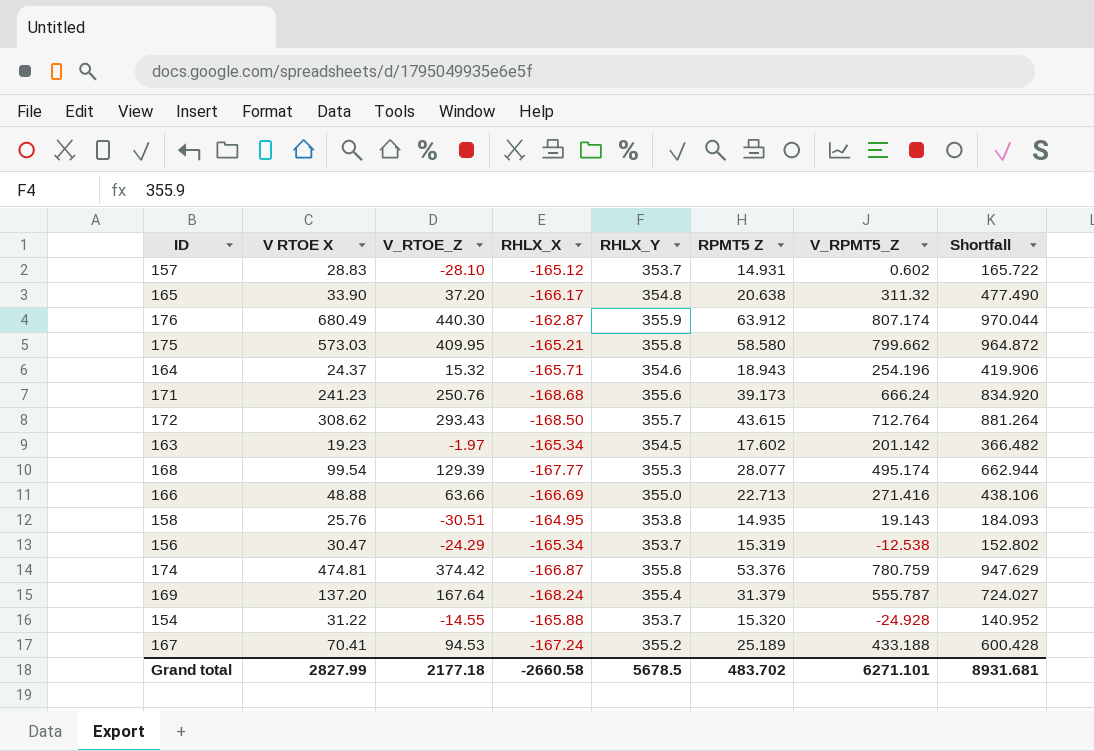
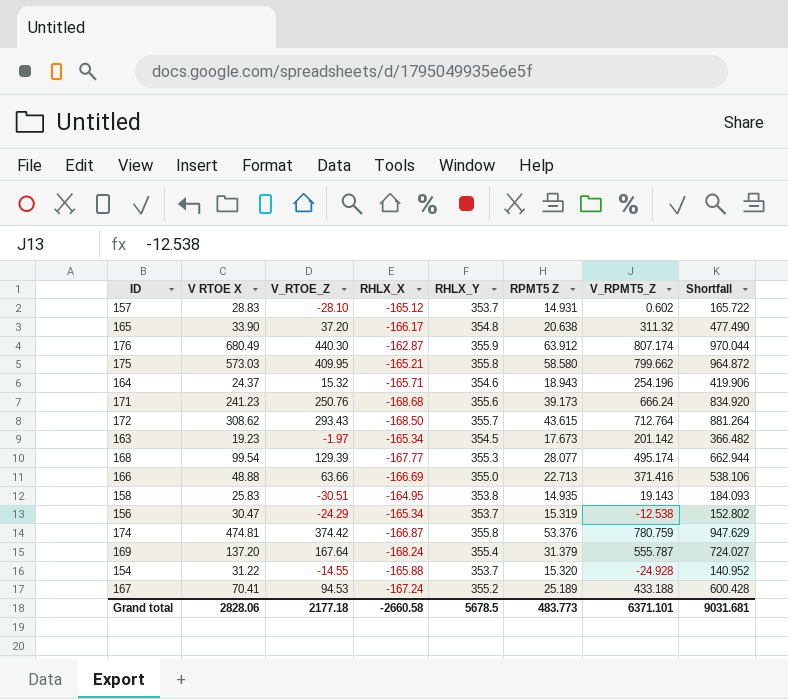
163 | RPMT5 Z: 17.602 -> 17.673
166 | V_RPMT5_Z: 271.416 -> 371.416
166 | Shortfall: 438.106 -> 538.106
158 | V RTOE X: 25.76 -> 25.83
Grand total | V RTOE X: 2827.99 -> 2828.06
Grand total | RPMT5 Z: 483.702 -> 483.773
Grand total | V_RPMT5_Z: 6271.101 -> 6371.101
Grand total | Shortfall: 8931.681 -> 9031.681

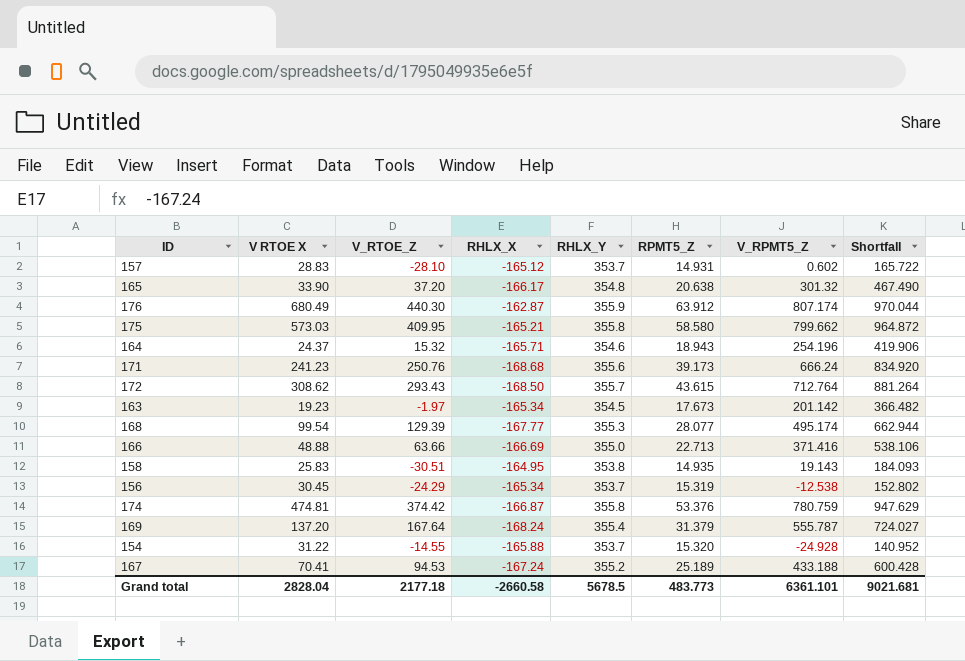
column name: RPMT5 Z -> RPMT5_Z
165 | V_RPMT5_Z: 311.32 -> 301.32
165 | Shortfall: 477.490 -> 467.490
156 | V RTOE X: 30.47 -> 30.45
Grand total | V RTOE X: 2828.06 -> 2828.04
Grand total | V_RPMT5_Z: 6371.101 -> 6361.101
Grand total | Shortfall: 9031.681 -> 9021.681

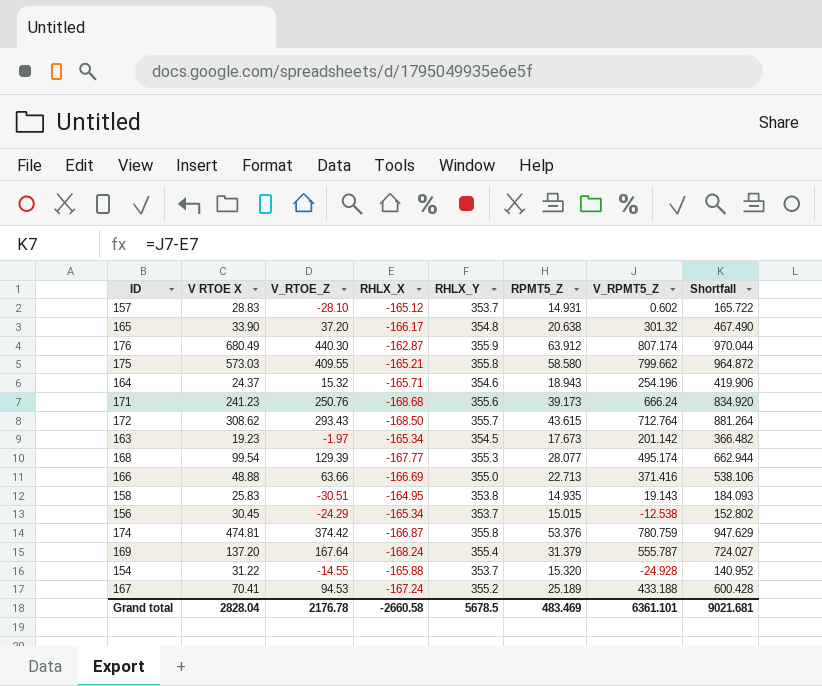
175 | V_RTOE_Z: 409.95 -> 409.55
156 | RPMT5_Z: 15.319 -> 15.015
Grand total | V_RTOE_Z: 2177.18 -> 2176.78
Grand total | RPMT5_Z: 483.773 -> 483.469

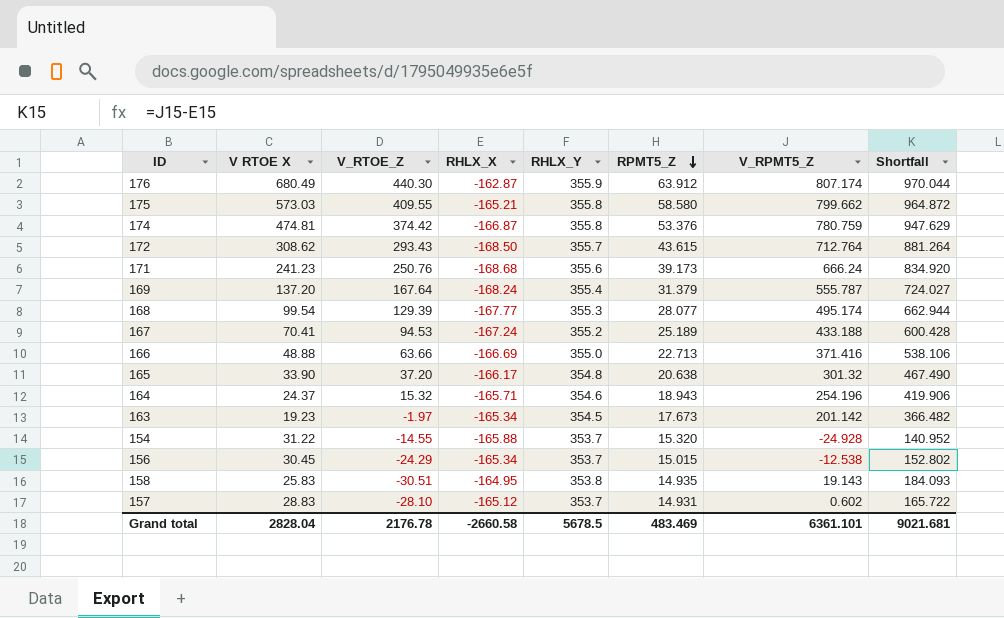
row order: none -> RPMT5_Z descending

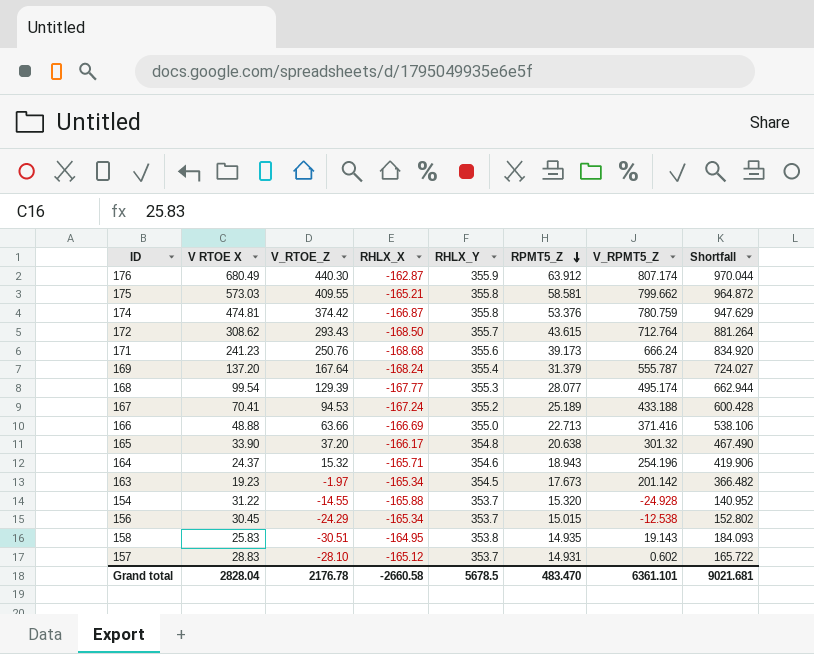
175 | RPMT5_Z: 58.580 -> 58.581
Grand total | RPMT5_Z: 483.469 -> 483.470

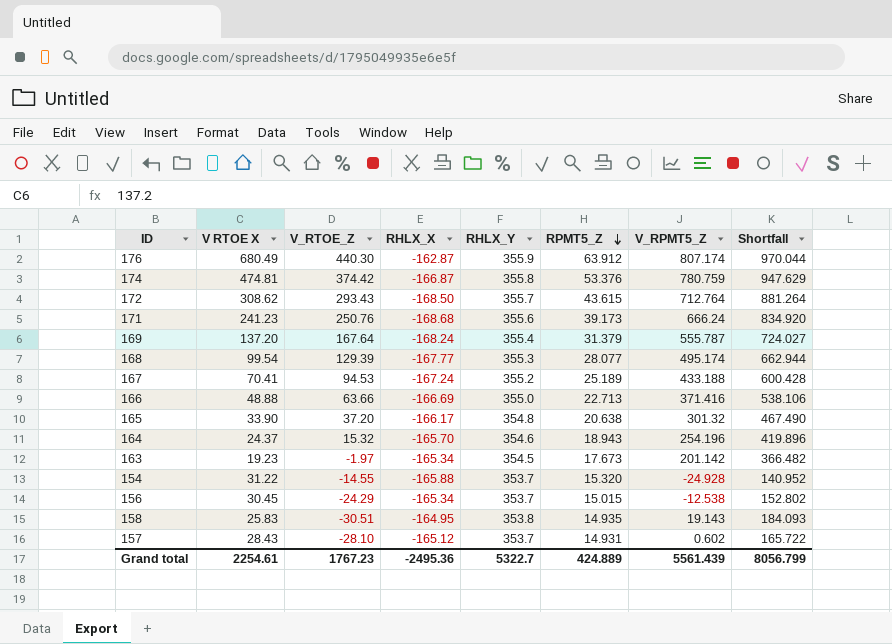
row 175: 573.03 | 409.55 | -165.21 | 355.8 | 58.581 | 799.662 | 964.872 -> none
164 | RHLX_X: -165.71 -> -165.70
164 | Shortfall: 419.906 -> 419.896
157 | V RTOE X: 28.83 -> 28.43
Grand total | V RTOE X: 2828.04 -> 2254.61
Grand total | V_RTOE_Z: 2176.78 -> 1767.23
Grand total | RHLX_X: -2660.58 -> -2495.36
Grand total | RHLX_Y: 5678.5 -> 5322.7
Grand total | RPMT5_Z: 483.470 -> 424.889
Grand total | V_RPMT5_Z: 6361.101 -> 5561.439
Grand total | Shortfall: 9021.681 -> 8056.799

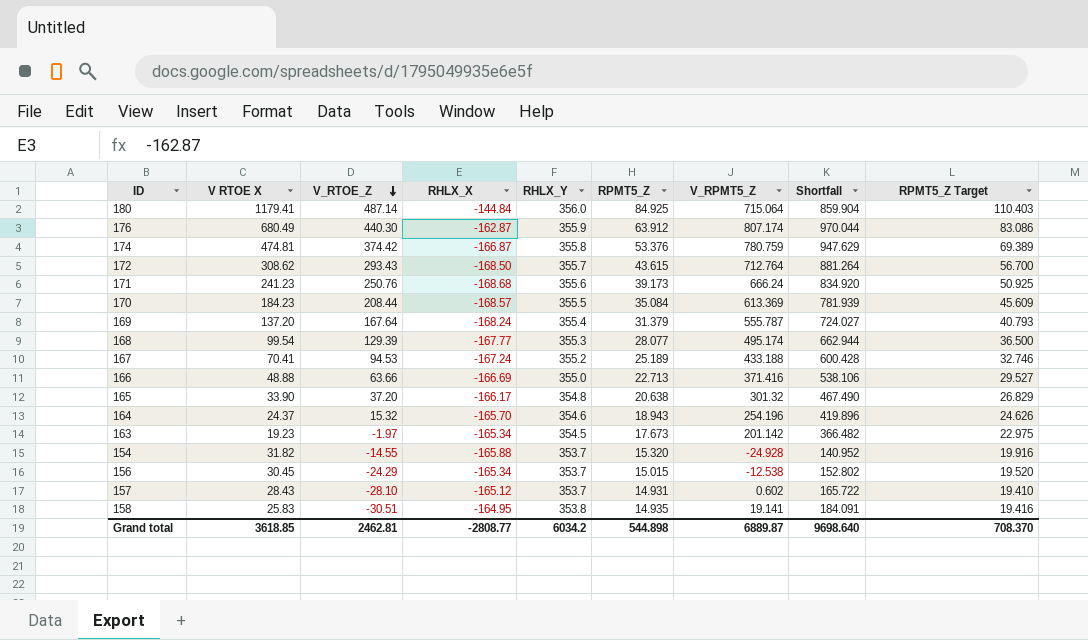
row order: RPMT5_Z descending -> V_RTOE_Z descending
column RPMT5_Z Target | formula: none -> [RPMT5_Z] * 1.3
row 180: none -> 1179.41 | 487.14 | -144.84 | 356.0 | 84.925 | 715.064 | 859.904 | 110.403
row 170: none -> 184.23 | 208.44 | -168.57 | 355.5 | 35.084 | 613.369 | 781.939 | 45.609
154 | V RTOE X: 31.22 -> 31.82
158 | V_RPMT5_Z: 19.143 -> 19.141
158 | Shortfall: 184.093 -> 184.091
Grand total | V RTOE X: 2254.61 -> 3618.85
Grand total | V_RTOE_Z: 1767.23 -> 2462.81
Grand total | RHLX_X: -2495.36 -> -2808.77
Grand total | RHLX_Y: 5322.7 -> 6034.2
Grand total | RPMT5_Z: 424.889 -> 544.898
Grand total | V_RPMT5_Z: 5561.439 -> 6889.87
Grand total | Shortfall: 8056.799 -> 9698.640

